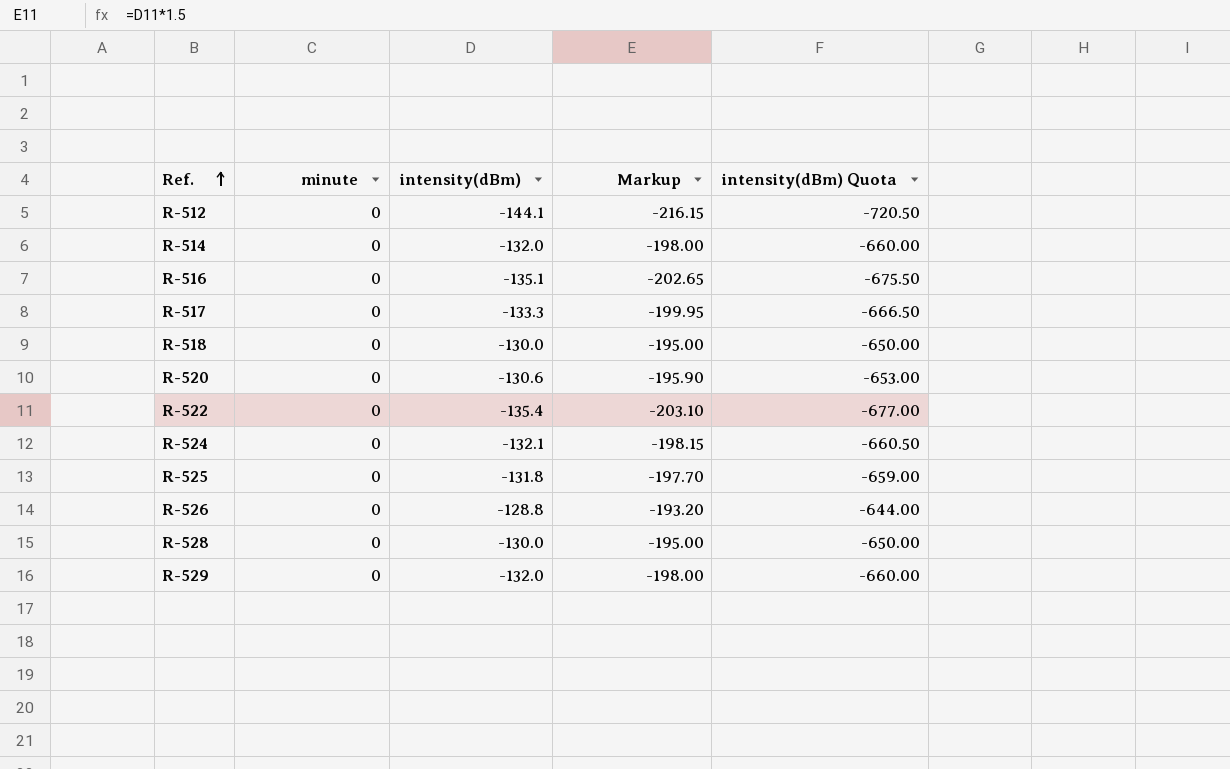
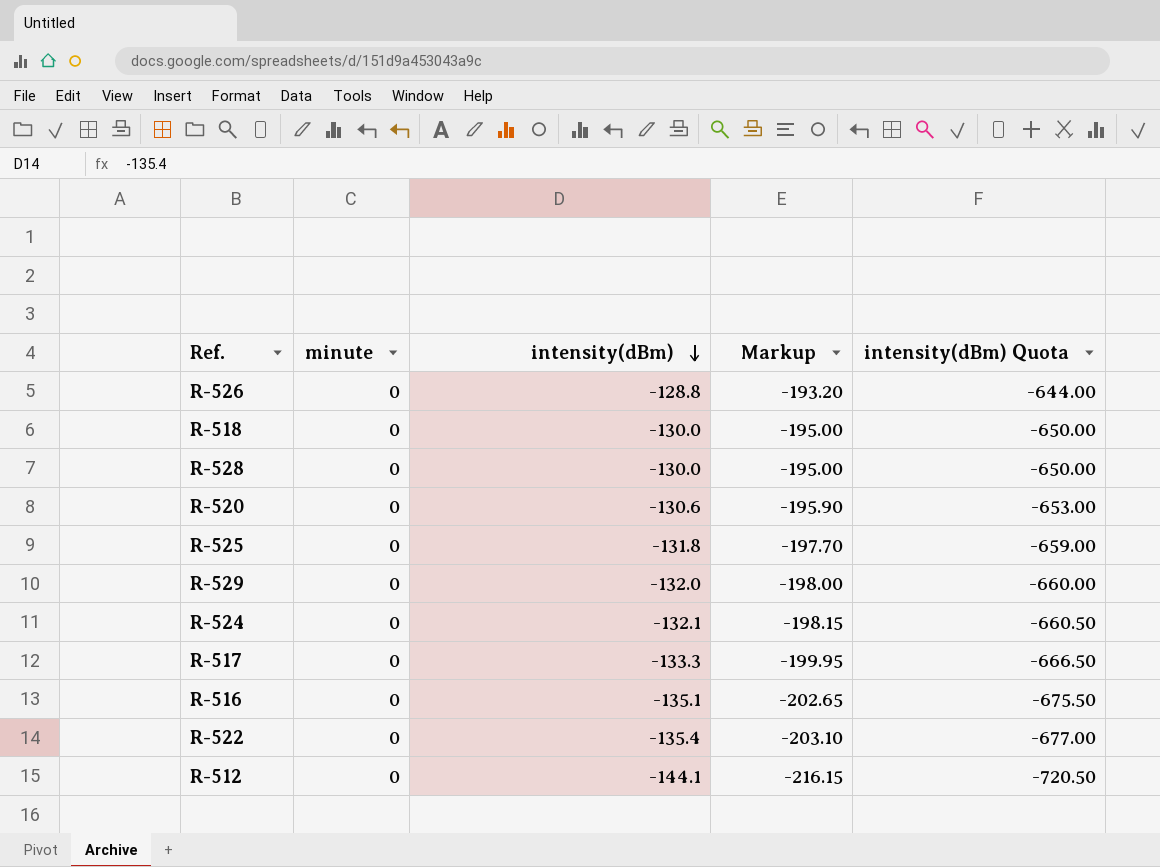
row order: Ref. ascending -> intensity(dBm) descending
row R-514: 0 | -132.0 | -198.00 | -660.00 -> none

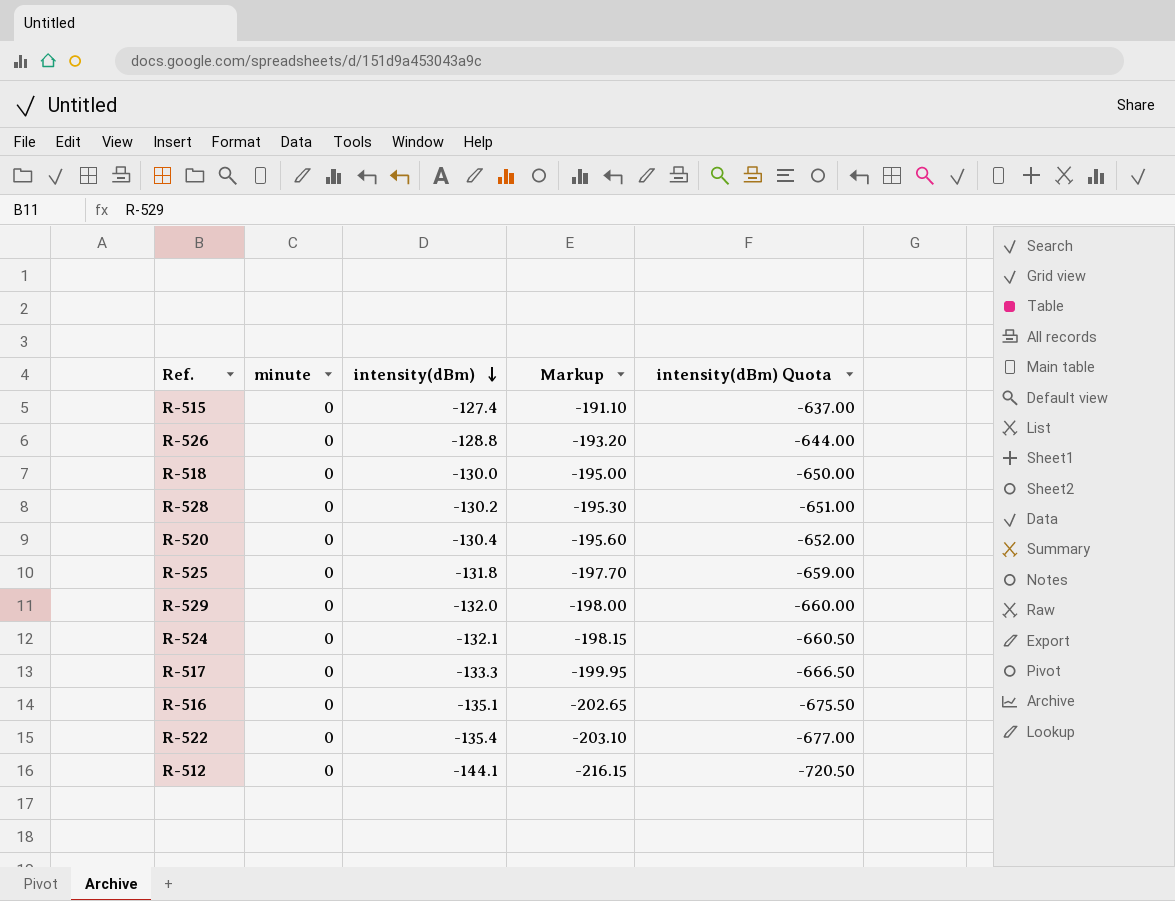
row R-515: none -> 0 | -127.4 | -191.10 | -637.00
R-528 | intensity(dBm): -130.0 -> -130.2
R-528 | Markup: -195.00 -> -195.30
R-528 | intensity(dBm) Quota: -650.00 -> -651.00
R-520 | intensity(dBm): -130.6 -> -130.4
R-520 | Markup: -195.90 -> -195.60
R-520 | intensity(dBm) Quota: -653.00 -> -652.00

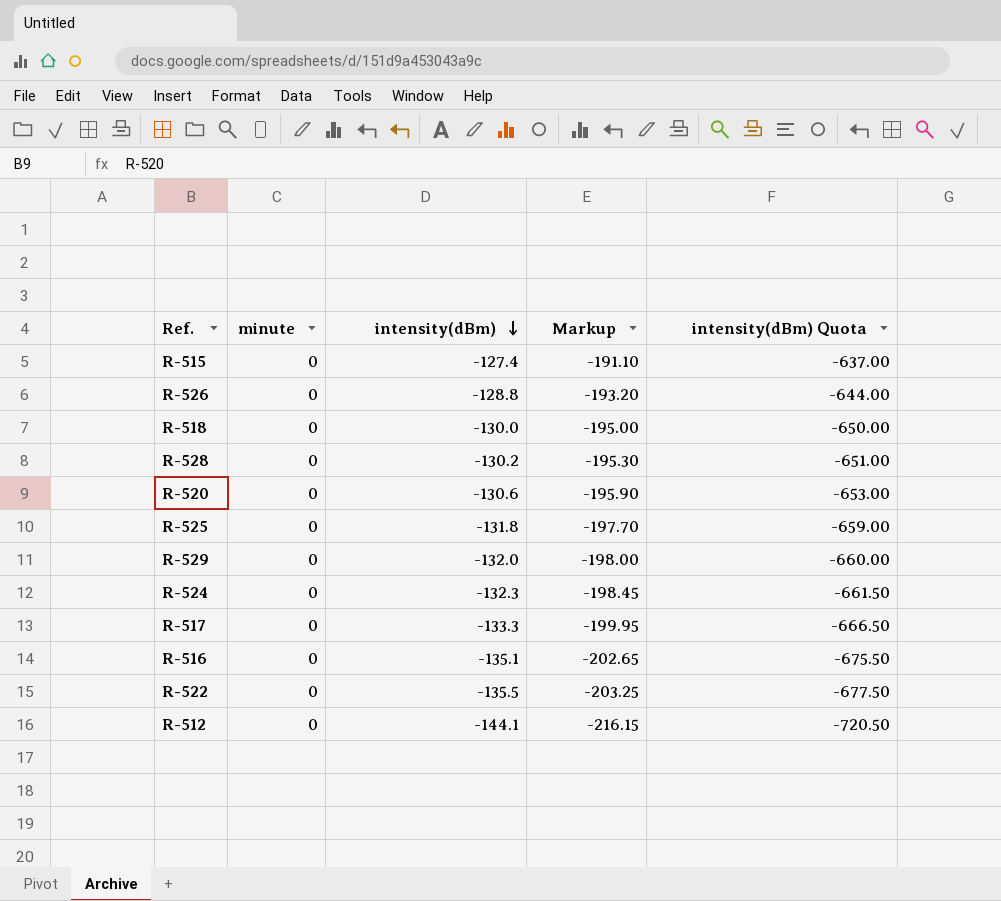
R-520 | intensity(dBm): -130.4 -> -130.6
R-520 | Markup: -195.60 -> -195.90
R-520 | intensity(dBm) Quota: -652.00 -> -653.00
R-524 | intensity(dBm): -132.1 -> -132.3
R-524 | Markup: -198.15 -> -198.45
R-524 | intensity(dBm) Quota: -660.50 -> -661.50
R-522 | intensity(dBm): -135.4 -> -135.5
R-522 | Markup: -203.10 -> -203.25
R-522 | intensity(dBm) Quota: -677.00 -> -677.50

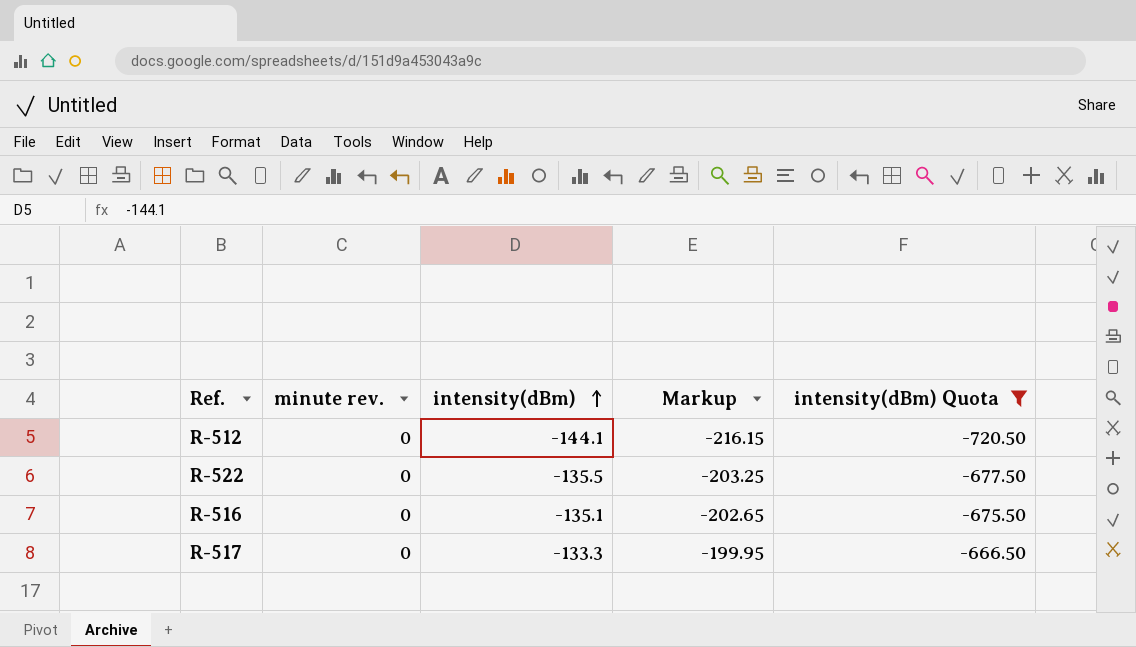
filter: none -> intensity(dBm) Quota <= -666.50
row order: intensity(dBm) descending -> intensity(dBm) ascending
column name: minute -> minute rev.

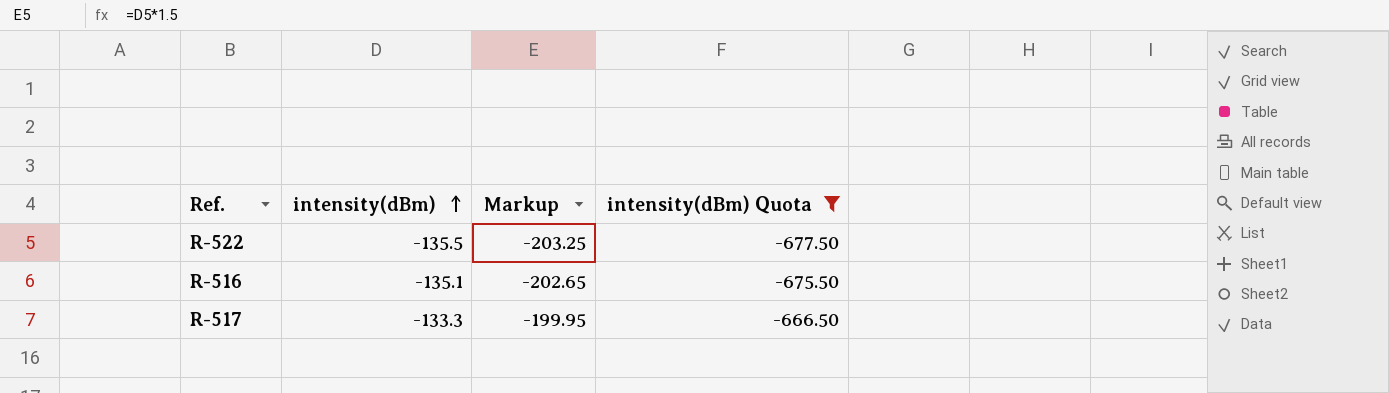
column minute rev. | position: 2 -> none
row R-512: 0 | -144.1 | -216.15 | -720.50 -> none

